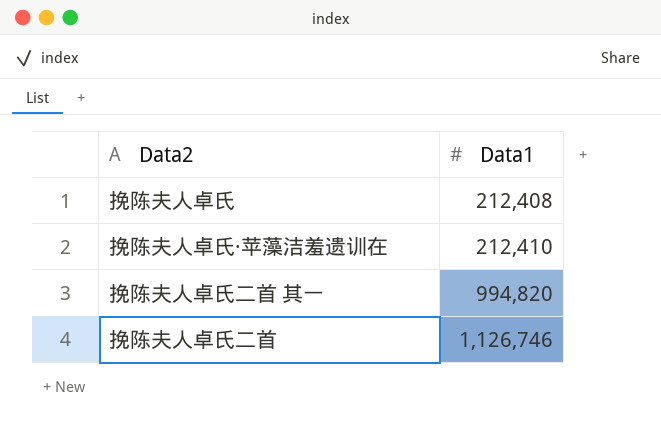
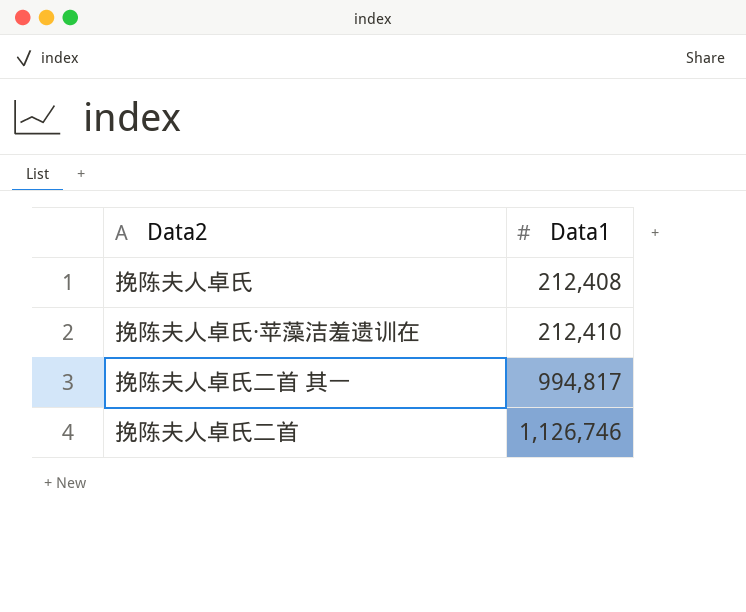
挽陈夫人卓氏二首 其一 | Data1: 994,820 -> 994,817

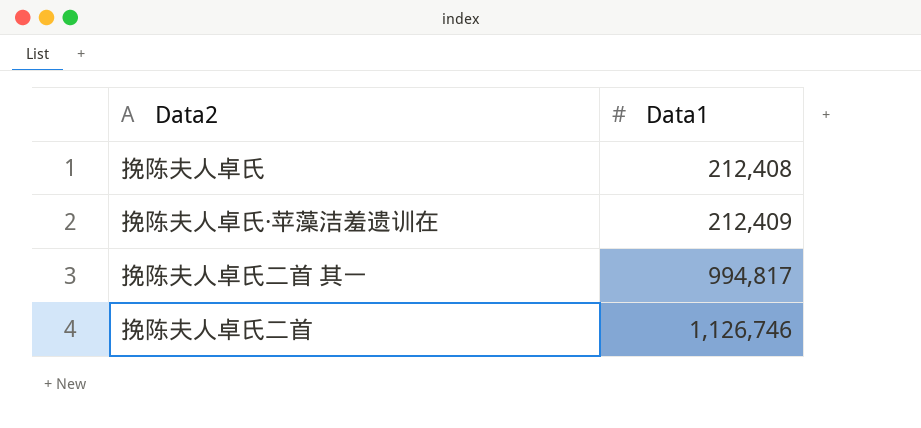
挽陈夫人卓氏·苹藻洁羞遗训在 | Data1: 212,410 -> 212,409

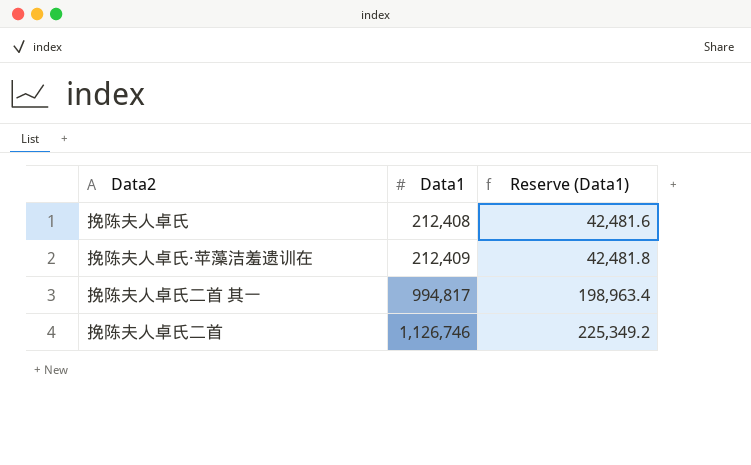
column Reserve (Data1) | formula: none -> [Data1] * 0.2

